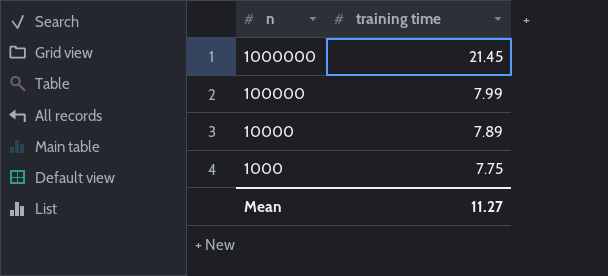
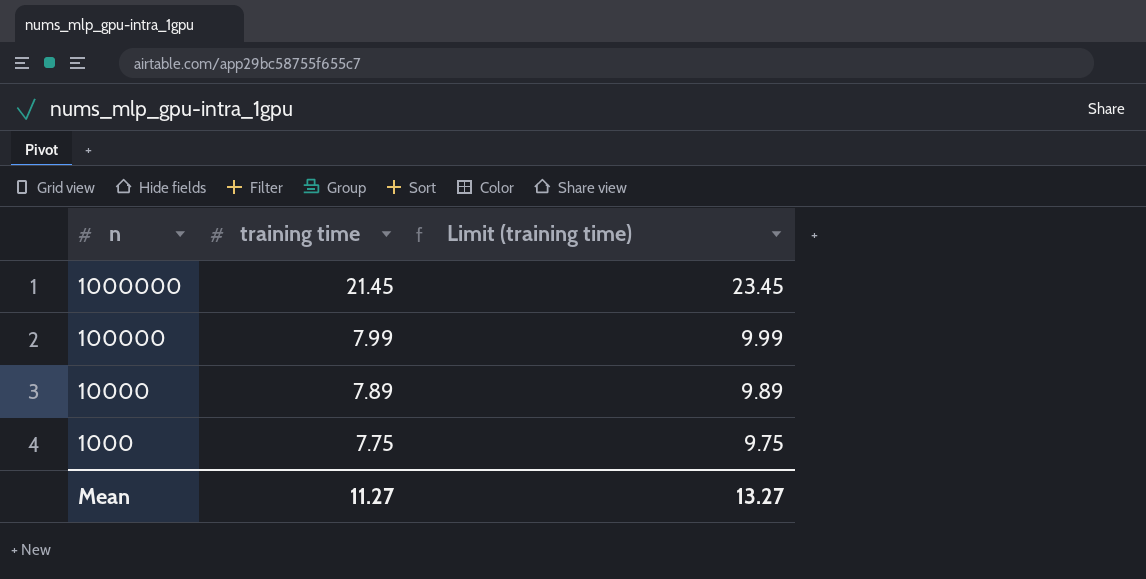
column Limit (training time) | formula: none -> [training time] + 2

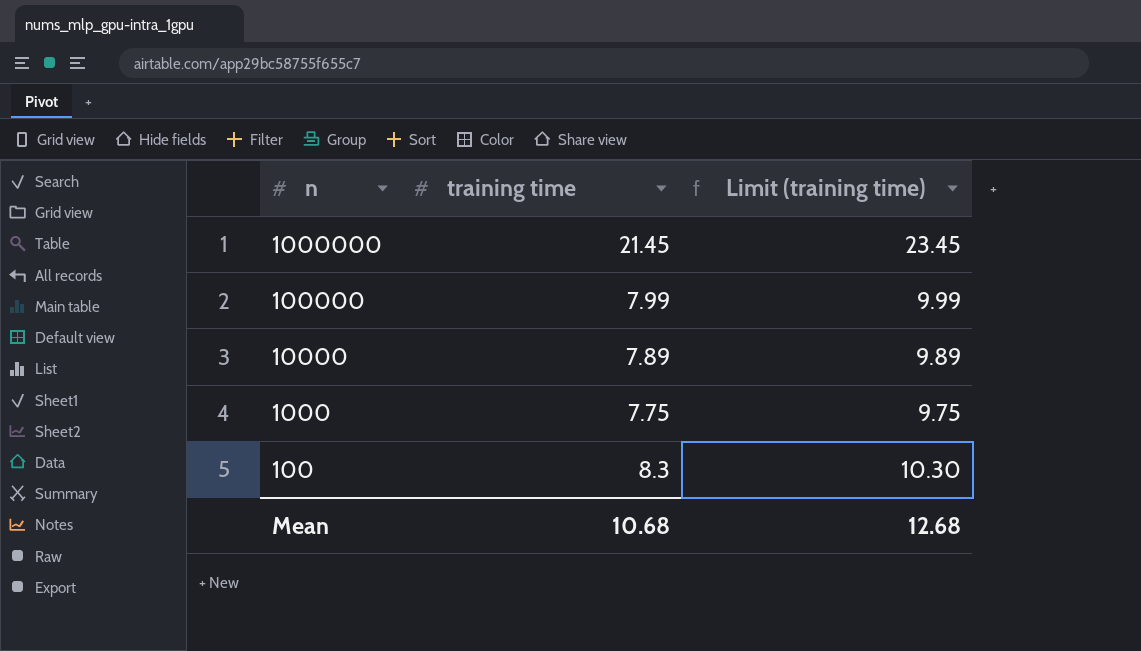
row 100: none -> 8.3 | 10.30
Mean | training time: 11.27 -> 10.68
Mean | Limit (training time): 13.27 -> 12.68

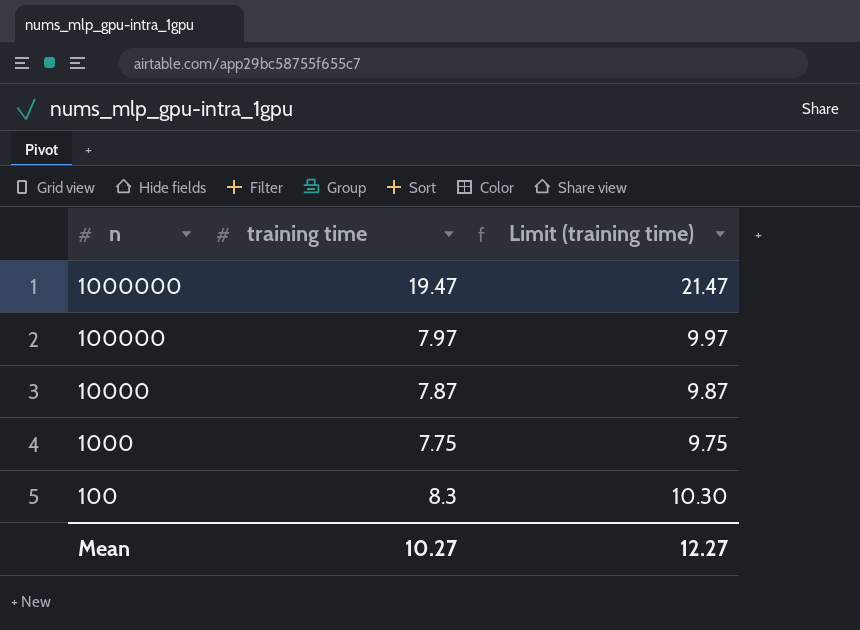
1000000 | training time: 21.45 -> 19.47
1000000 | Limit (training time): 23.45 -> 21.47
100000 | training time: 7.99 -> 7.97
100000 | Limit (training time): 9.99 -> 9.97
10000 | training time: 7.89 -> 7.87
10000 | Limit (training time): 9.89 -> 9.87
Mean | training time: 10.68 -> 10.27
Mean | Limit (training time): 12.68 -> 12.27

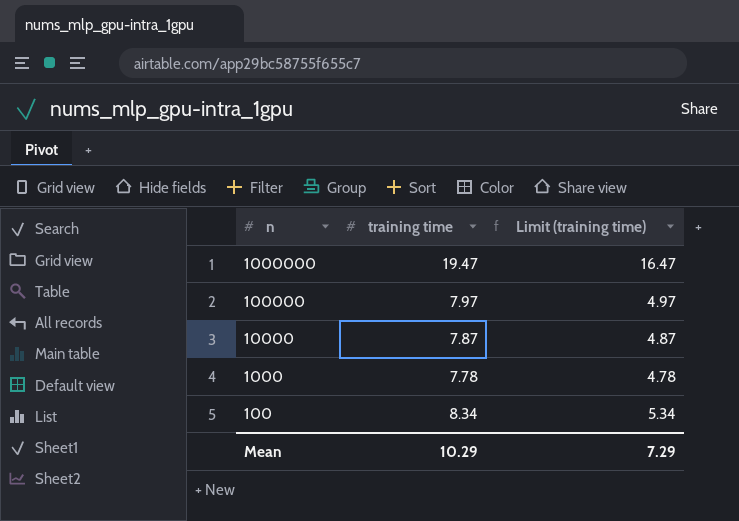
column Limit (training time) | formula: [training time] + 2 -> [training time] - 3
1000 | training time: 7.75 -> 7.78
100 | training time: 8.3 -> 8.34
Mean | training time: 10.27 -> 10.29
Mean | Limit (training time): 12.27 -> 7.29

